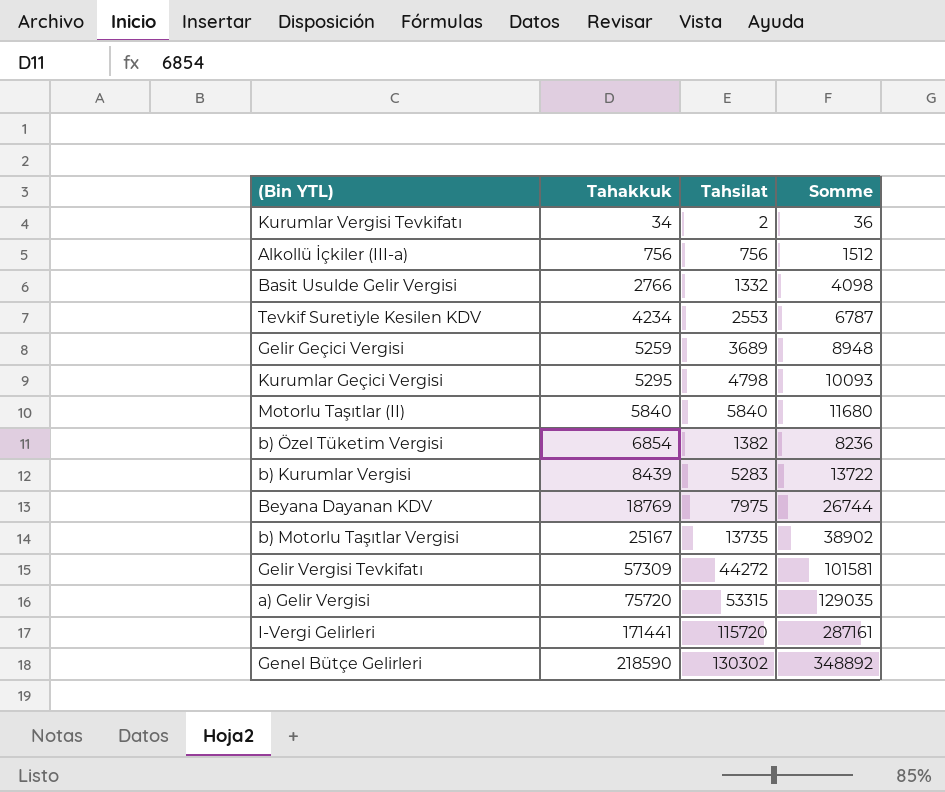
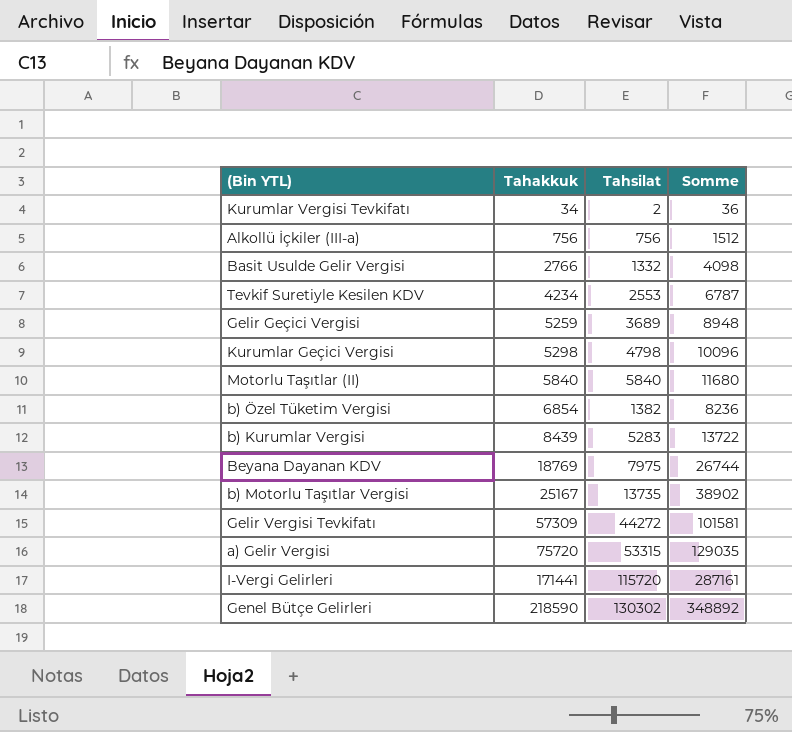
Kurumlar Geçici Vergisi | Tahakkuk: 5295 -> 5298
Kurumlar Geçici Vergisi | Somme: 10093 -> 10096

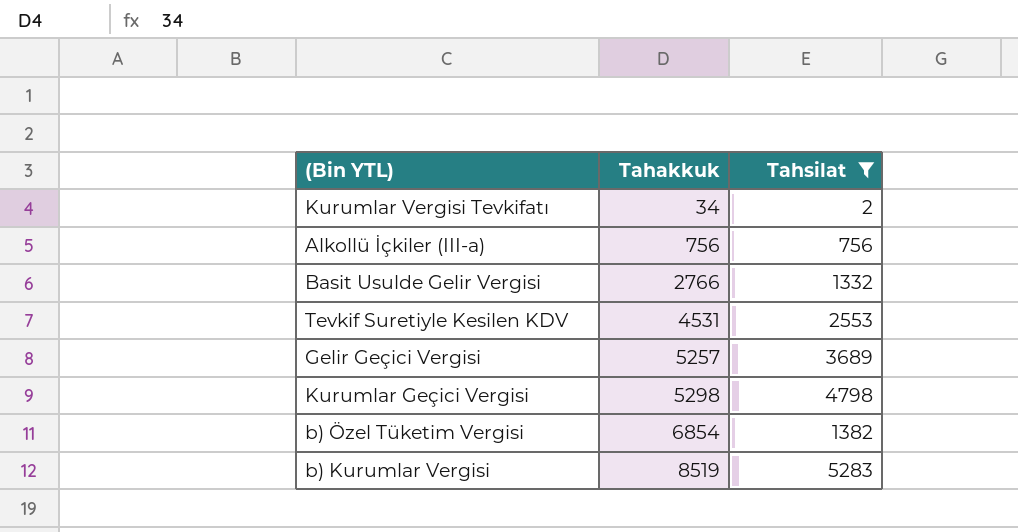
filter: none -> Tahsilat <= 5283
column Somme | formula: [Tahakkuk] + [Tahsilat] -> none
Tevkif Suretiyle Kesilen KDV | Tahakkuk: 4234 -> 4531
Gelir Geçici Vergisi | Tahakkuk: 5259 -> 5257
b) Kurumlar Vergisi | Tahakkuk: 8439 -> 8519

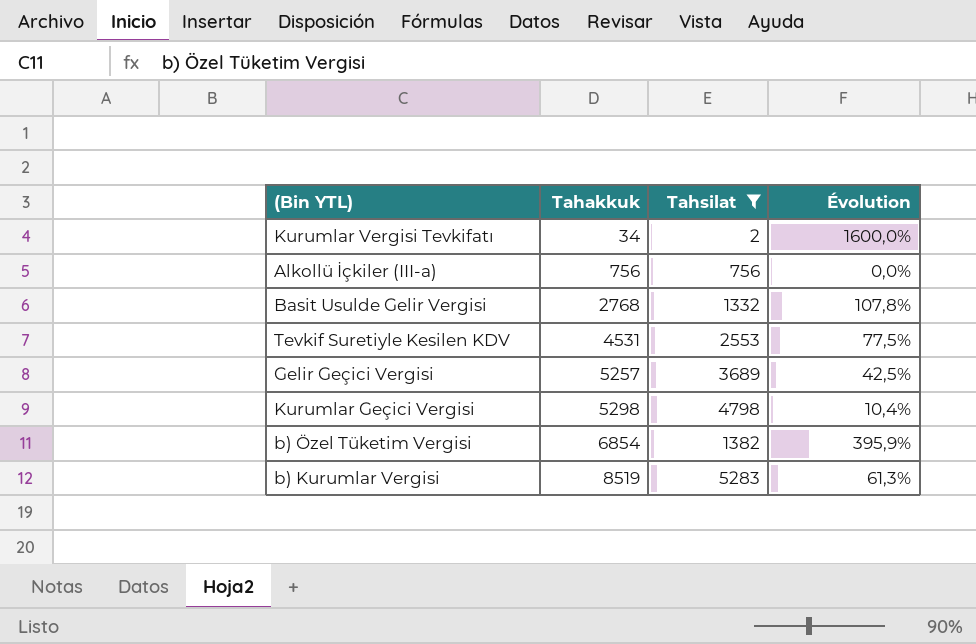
column Évolution | formula: none -> ([Tahakkuk] - [Tahsilat]) / [Tahsilat]
Basit Usulde Gelir Vergisi | Tahakkuk: 2766 -> 2768

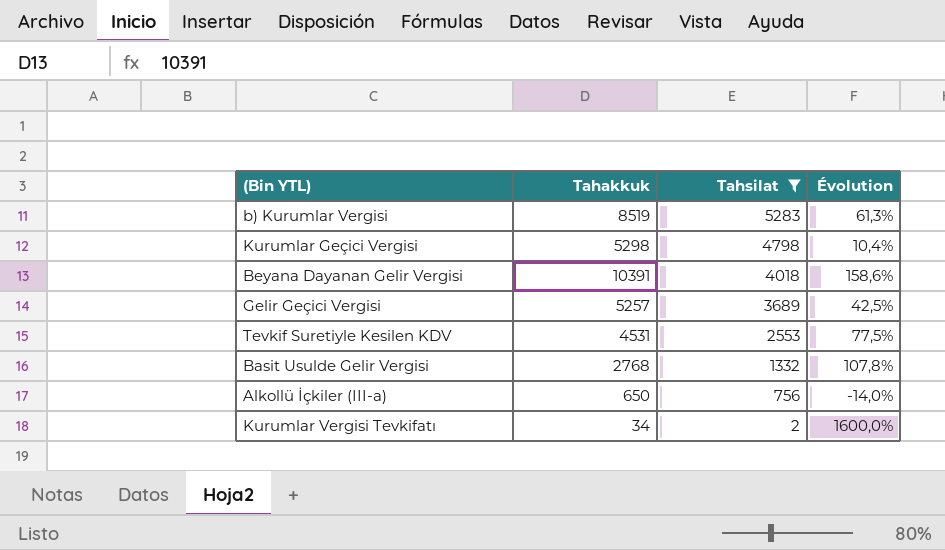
row order: Tahakkuk ascending -> Tahsilat descending
row b) Özel Tüketim Vergisi: 6854 | 1382 | 395,9% -> none
row Beyana Dayanan Gelir Vergisi: none -> 10391 | 4018 | 158,6%
Alkollü İçkiler (III-a) | Tahakkuk: 756 -> 650
Alkollü İçkiler (III-a) | Évolution: 0,0% -> -14,0%

